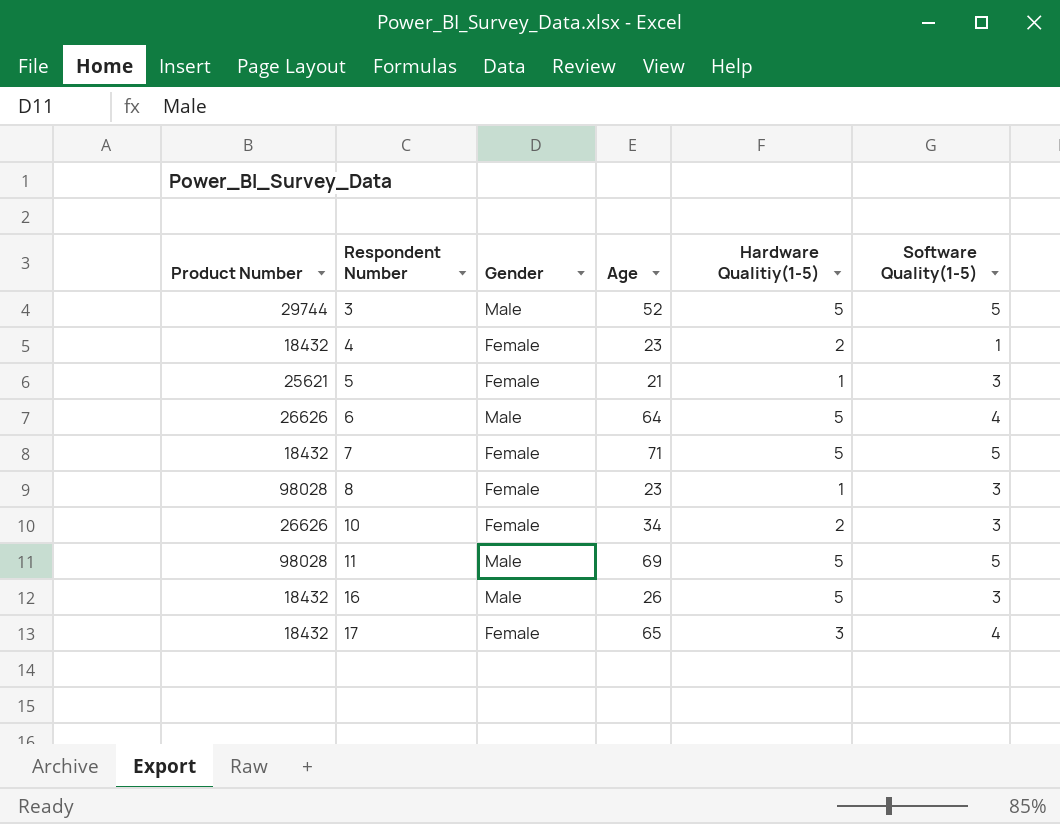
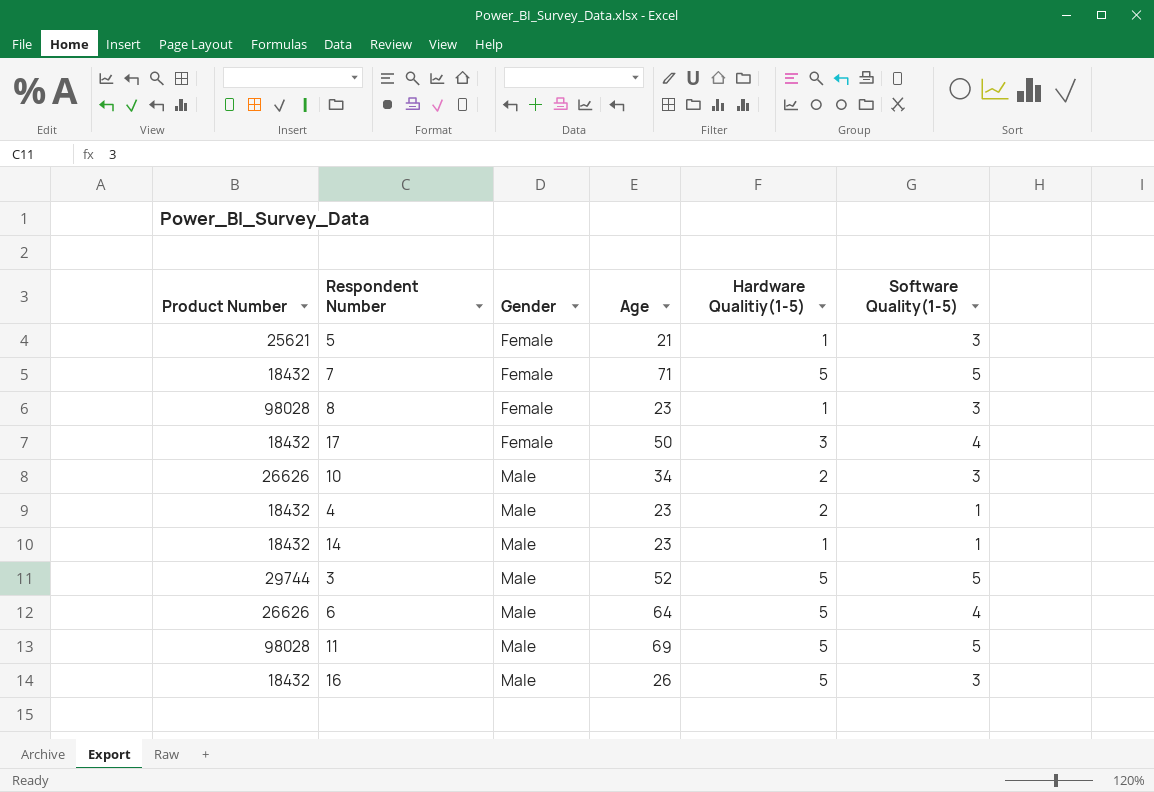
row order: Respondent Number ascending -> Gender ascending
17 | Age: 65 -> 50
10 | Gender: Female -> Male
4 | Gender: Female -> Male
row 14: none -> 18432 | Male | 23 | 1 | 1

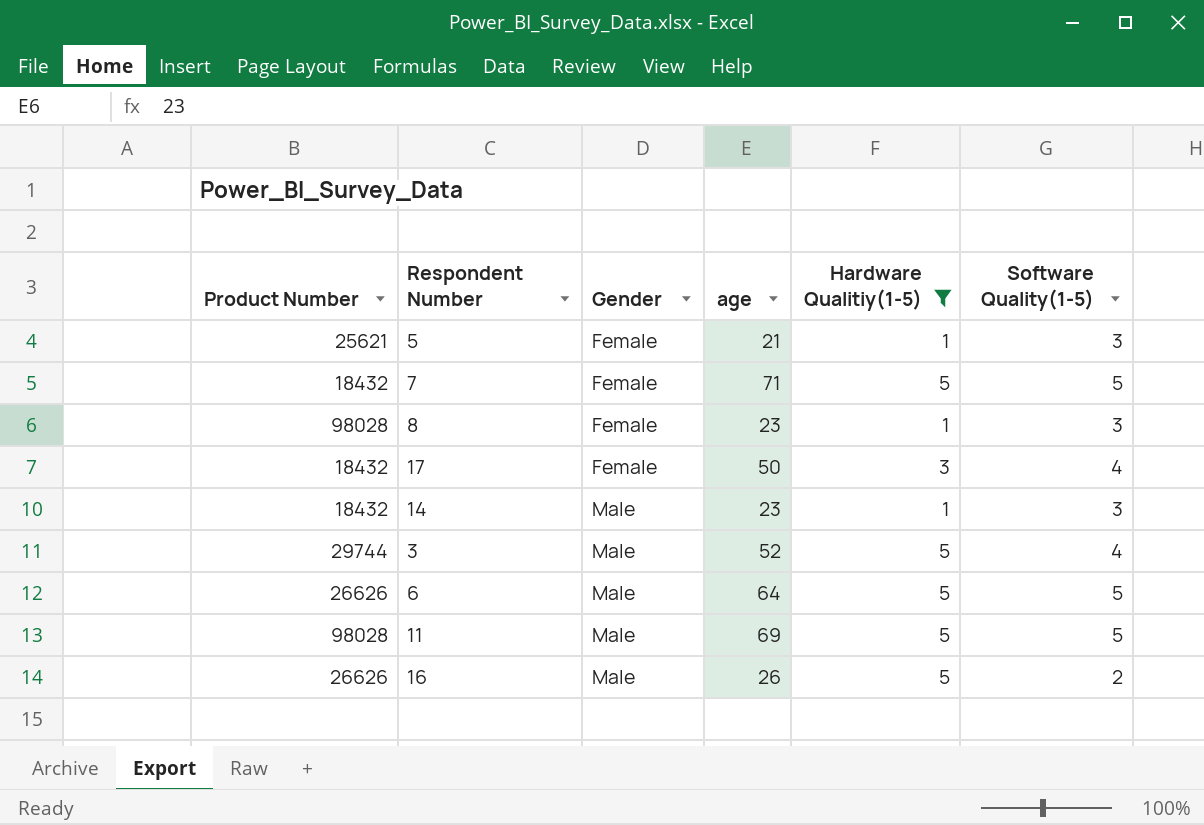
filter: none -> Hardware Qualitiy(1-5) != 2
column name: Age -> age
14 | Software Quality(1-5): 1 -> 3
3 | Software Quality(1-5): 5 -> 4
6 | Software Quality(1-5): 4 -> 5
16 | Product Number: 18432 -> 26626
16 | Software Quality(1-5): 3 -> 2

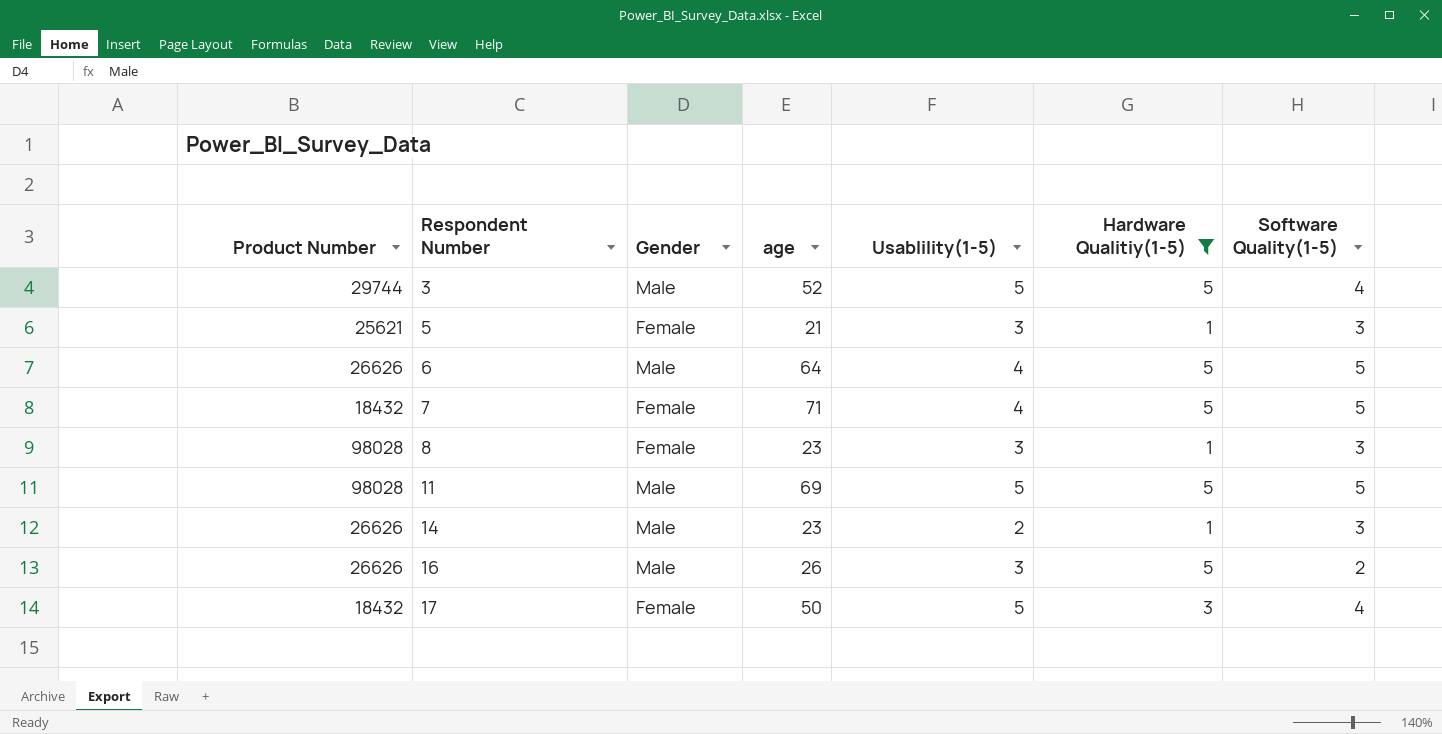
row order: Gender ascending -> Respondent Number ascending
column Usablility(1-5) | position: none -> 5
14 | Product Number: 18432 -> 26626

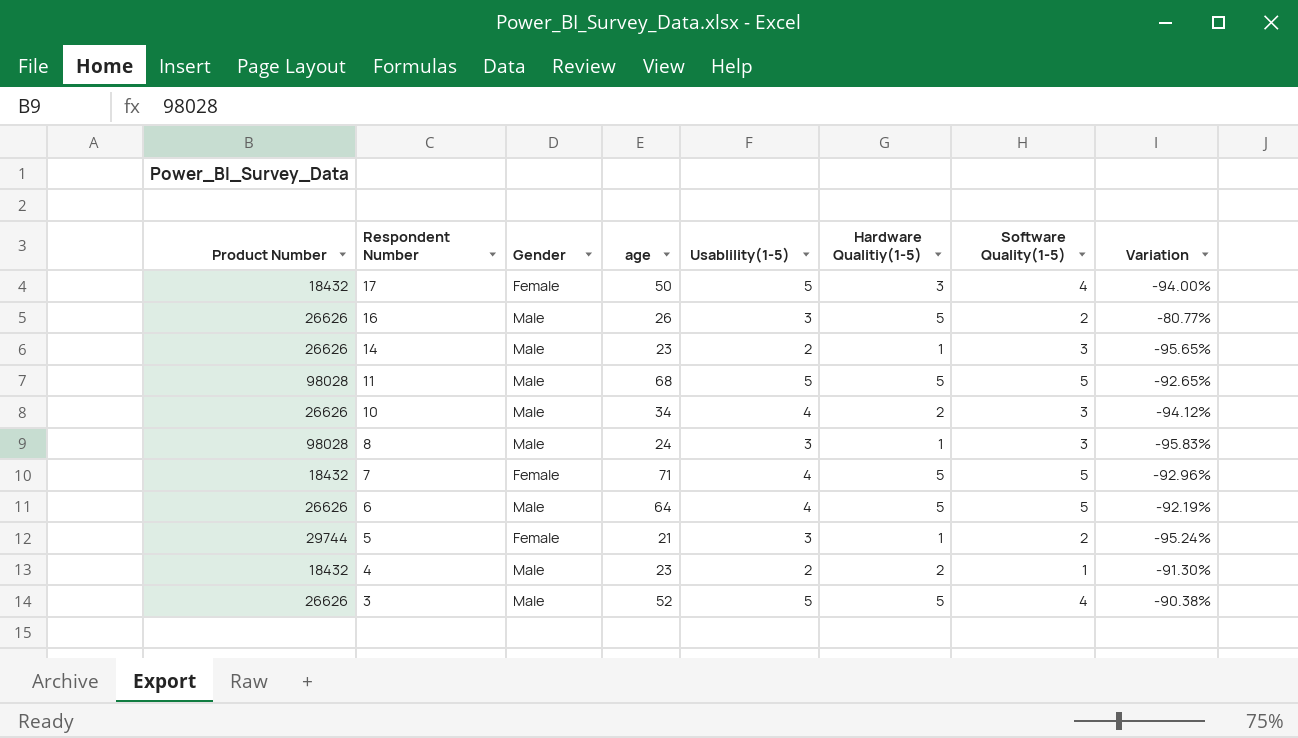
filter: Hardware Qualitiy(1-5) != 2 -> none
row order: Respondent Number ascending -> Respondent Number descending
column Variation | formula: none -> ([Hardware Qualitiy(1-5)] - [age]) / [age]
11 | age: 69 -> 68
8 | Gender: Female -> Male
8 | age: 23 -> 24
5 | Product Number: 25621 -> 29744
5 | Software Quality(1-5): 3 -> 2
3 | Product Number: 29744 -> 26626

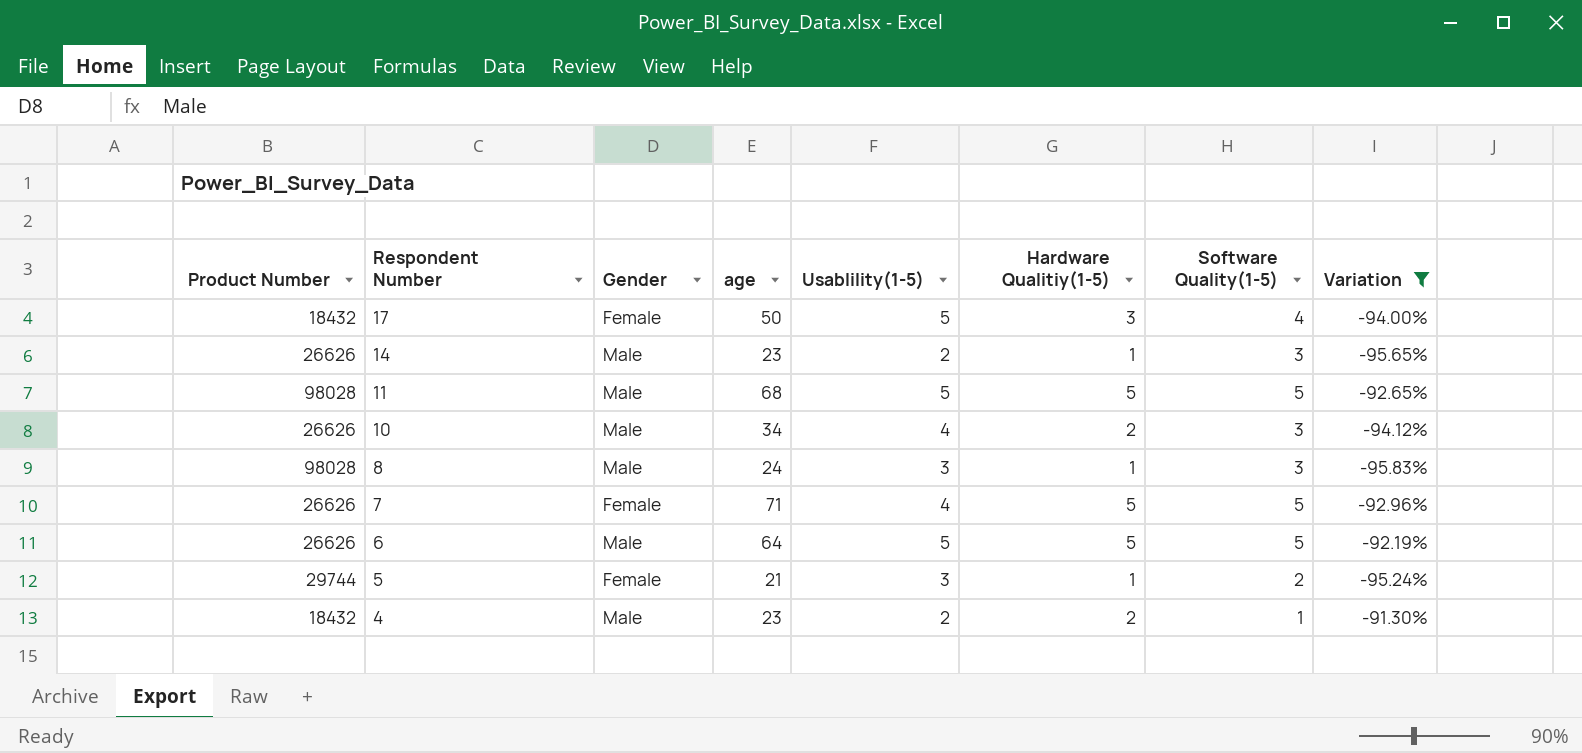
filter: none -> Variation <= -91.30%
7 | Product Number: 18432 -> 26626
6 | Usablility(1-5): 4 -> 5

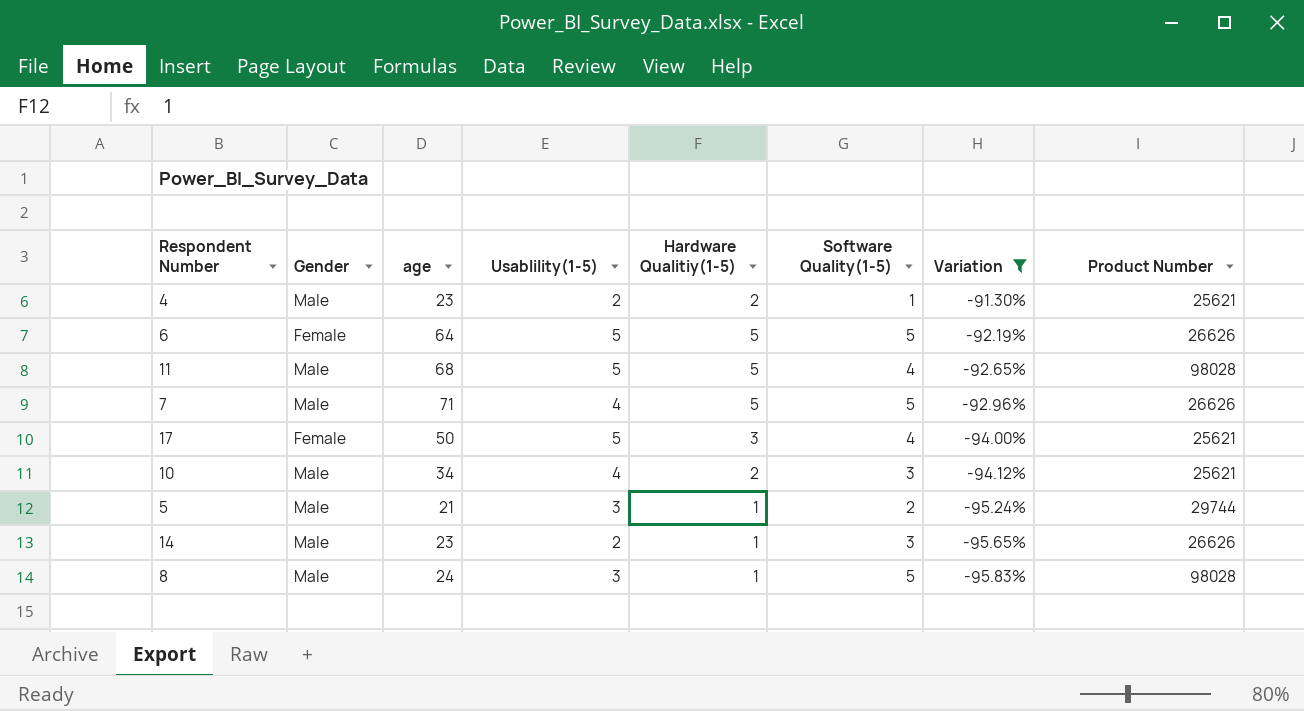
row order: Respondent Number descending -> Variation descending
column Product Number | position: 1 -> 8
4 | Product Number: 18432 -> 25621
6 | Gender: Male -> Female
11 | Software Quality(1-5): 5 -> 4
7 | Gender: Female -> Male
17 | Product Number: 18432 -> 25621
10 | Product Number: 26626 -> 25621
5 | Gender: Female -> Male
8 | Software Quality(1-5): 3 -> 5

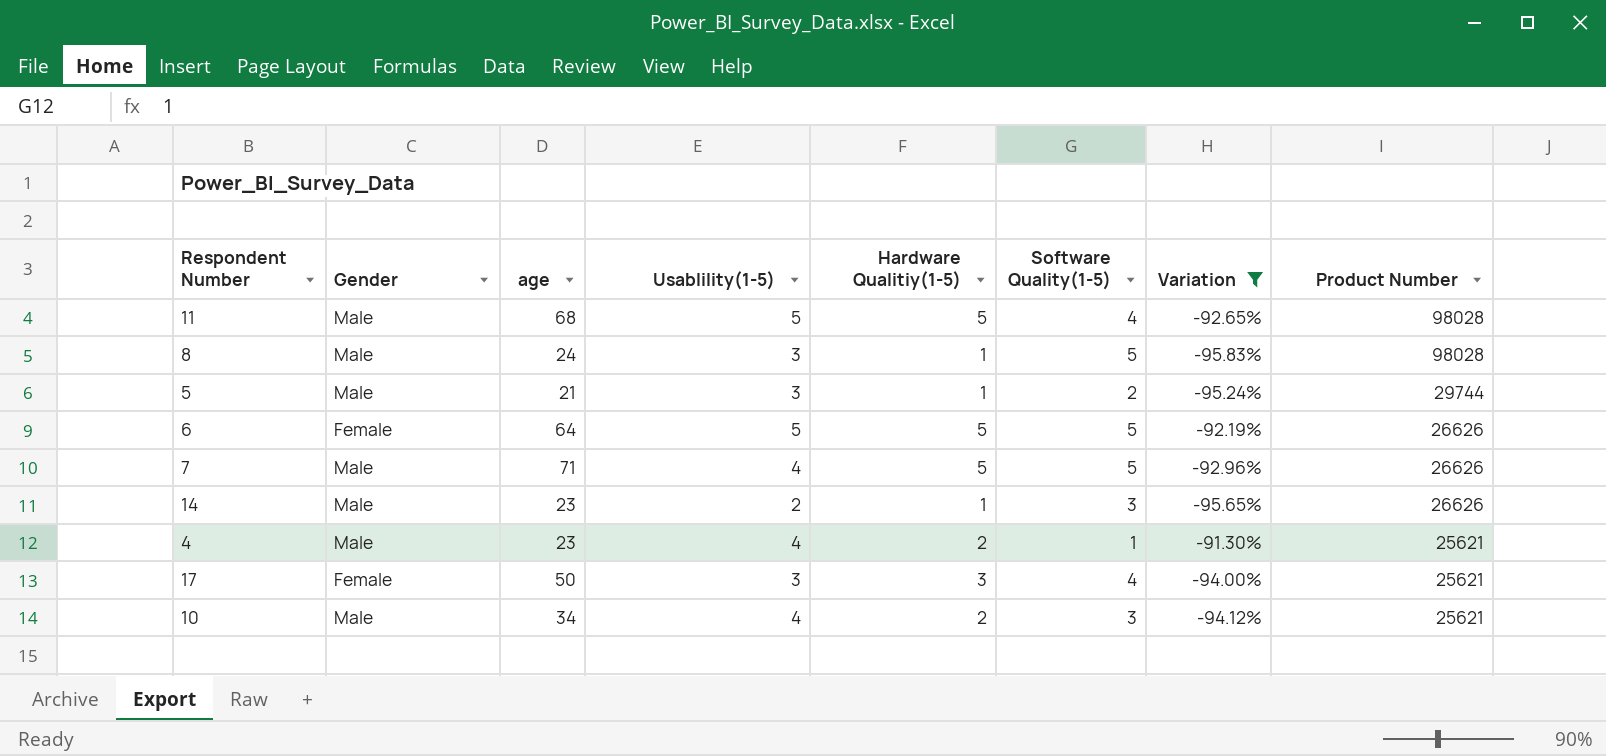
row order: Variation descending -> Product Number descending
4 | Usablility(1-5): 2 -> 4
17 | Usablility(1-5): 5 -> 3

